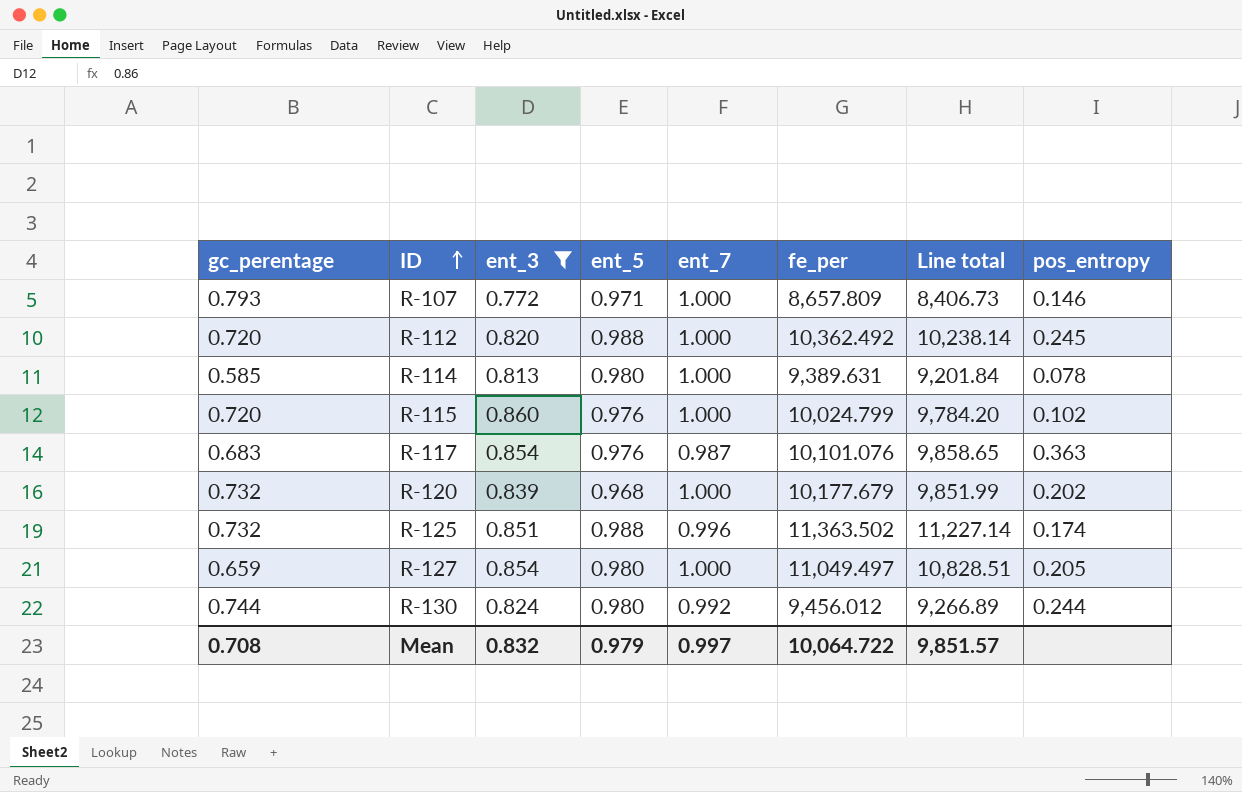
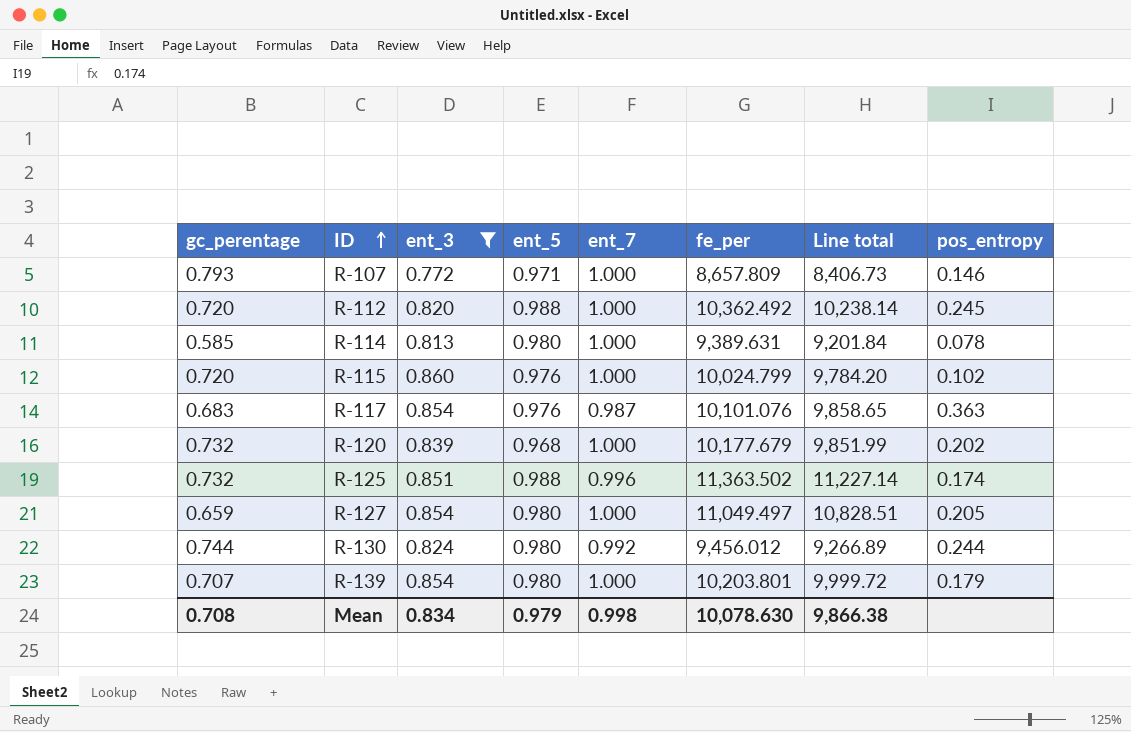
row R-139: none -> 0.707 | 0.854 | 0.980 | 1.000 | 10,203.801 | 9,999.72 | 0.179
Mean | ent_3: 0.832 -> 0.834
Mean | ent_7: 0.997 -> 0.998
Mean | fe_per: 10,064.722 -> 10,078.630
Mean | Line total: 9,851.57 -> 9,866.38

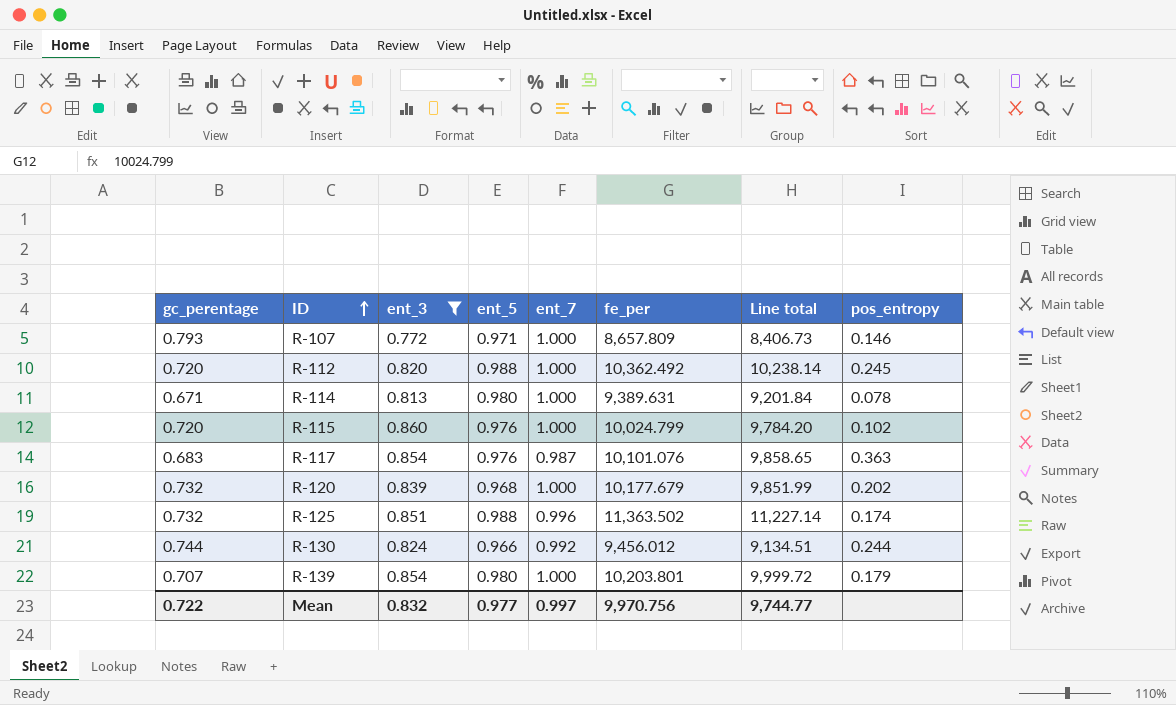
row R-127: 0.659 | 0.854 | 0.980 | 1.000 | 11,049.497 | 10,828.51 | 0.205 -> none
R-114 | gc_perentage: 0.585 -> 0.671
R-130 | ent_5: 0.980 -> 0.966
R-130 | Line total: 9,266.89 -> 9,134.51
Mean | gc_perentage: 0.708 -> 0.722
Mean | ent_3: 0.834 -> 0.832
Mean | ent_5: 0.979 -> 0.977
Mean | ent_7: 0.998 -> 0.997
Mean | fe_per: 10,078.630 -> 9,970.756
Mean | Line total: 9,866.38 -> 9,744.77

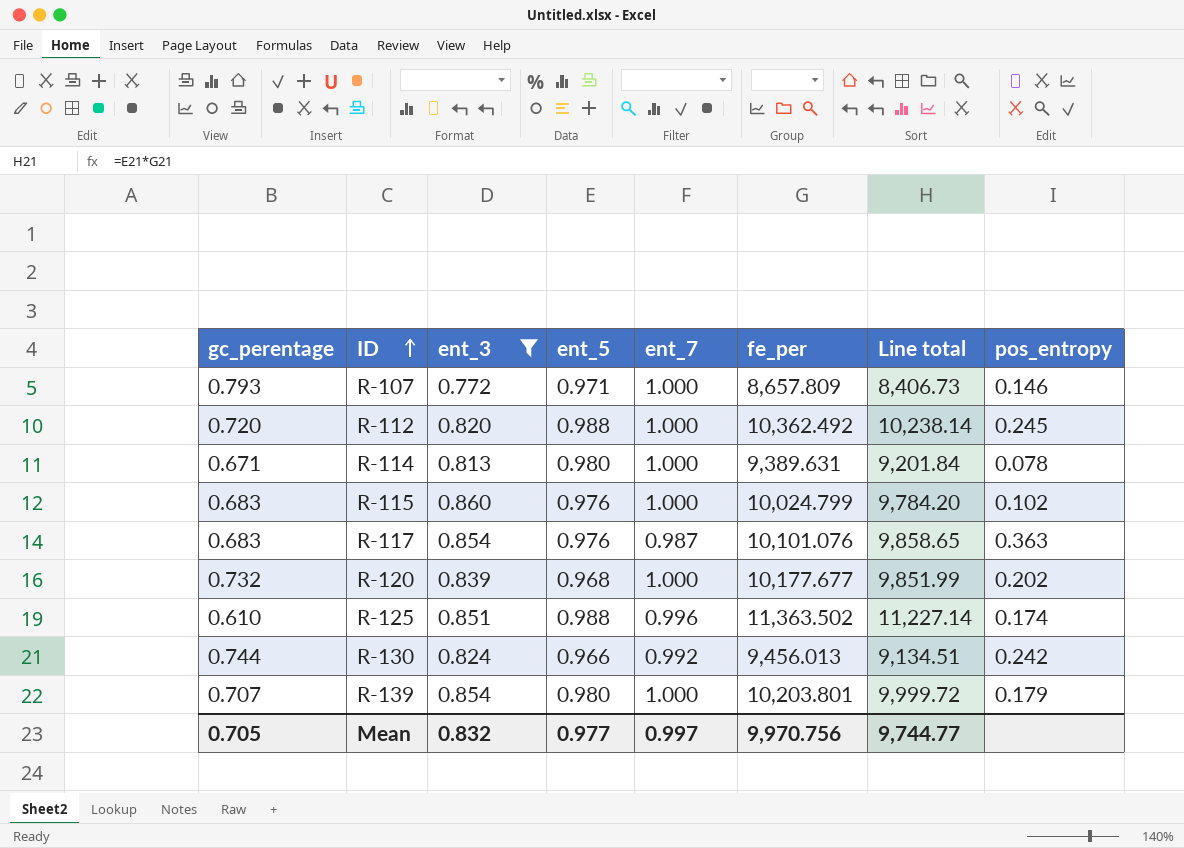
R-115 | gc_perentage: 0.720 -> 0.683
R-120 | fe_per: 10,177.679 -> 10,177.677
R-125 | gc_perentage: 0.732 -> 0.610
R-130 | fe_per: 9,456.012 -> 9,456.013
R-130 | pos_entropy: 0.244 -> 0.242
Mean | gc_perentage: 0.722 -> 0.705

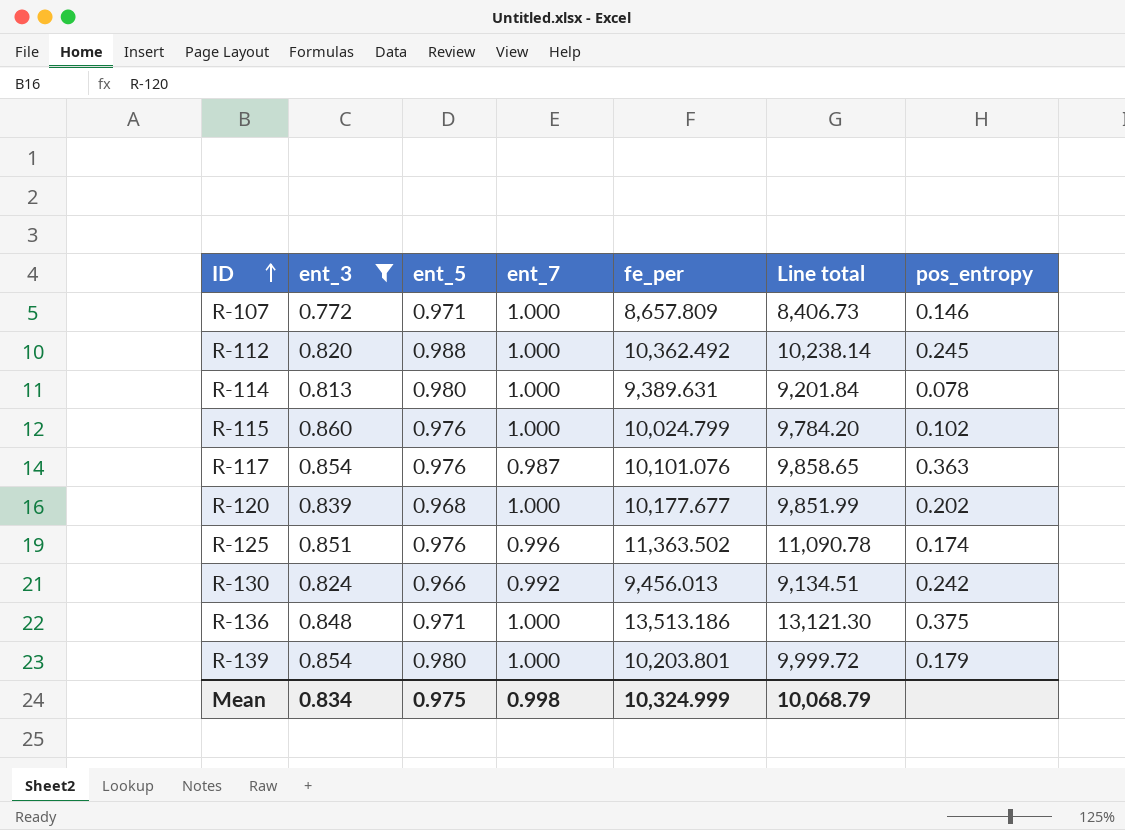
column gc_perentage | position: 1 -> none
R-125 | ent_5: 0.988 -> 0.976
R-125 | Line total: 11,227.14 -> 11,090.78
row R-136: none -> 0.848 | 0.971 | 1.000 | 13,513.186 | 13,121.30 | 0.375
Mean | ent_3: 0.832 -> 0.834
Mean | ent_5: 0.977 -> 0.975
Mean | ent_7: 0.997 -> 0.998
Mean | fe_per: 9,970.756 -> 10,324.999
Mean | Line total: 9,744.77 -> 10,068.79

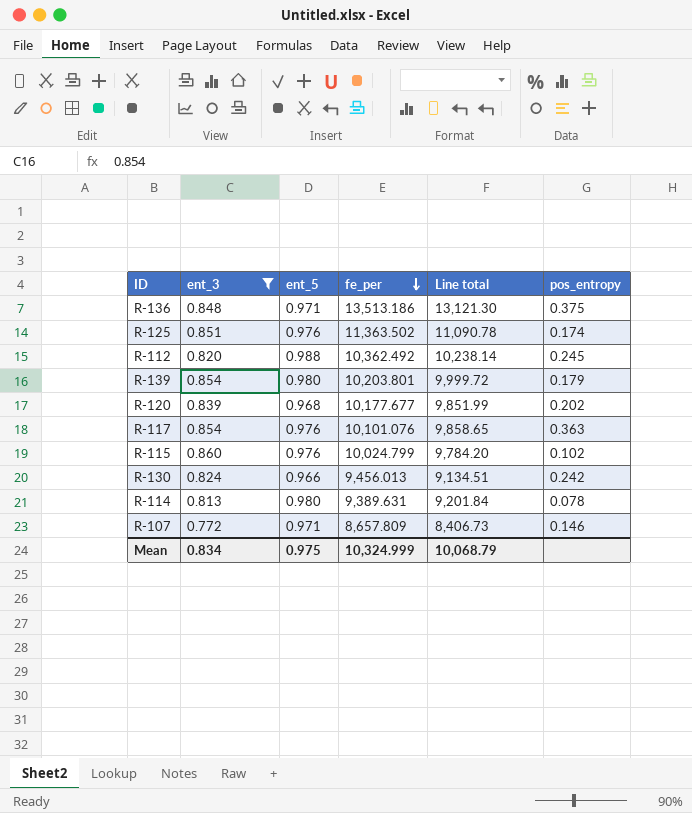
row order: ID ascending -> fe_per descending
column ent_7 | position: 4 -> none

